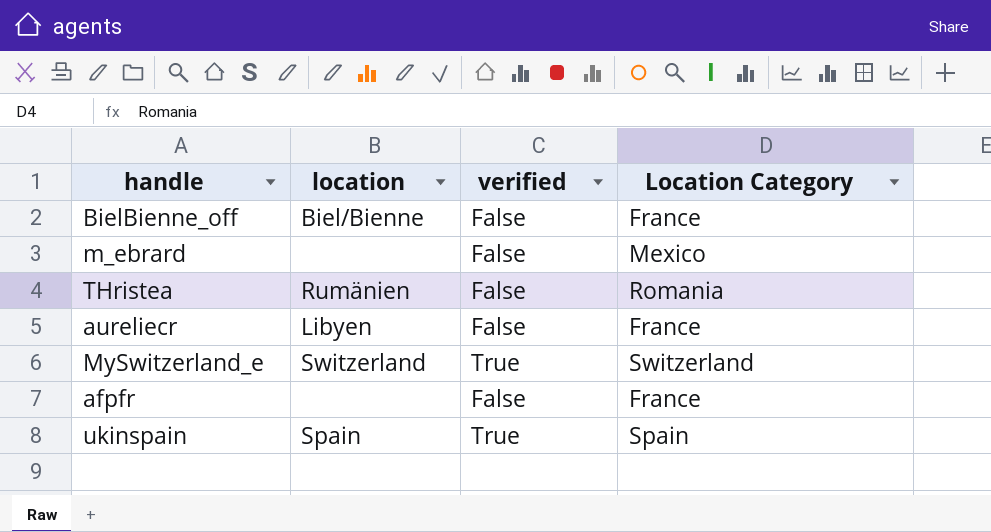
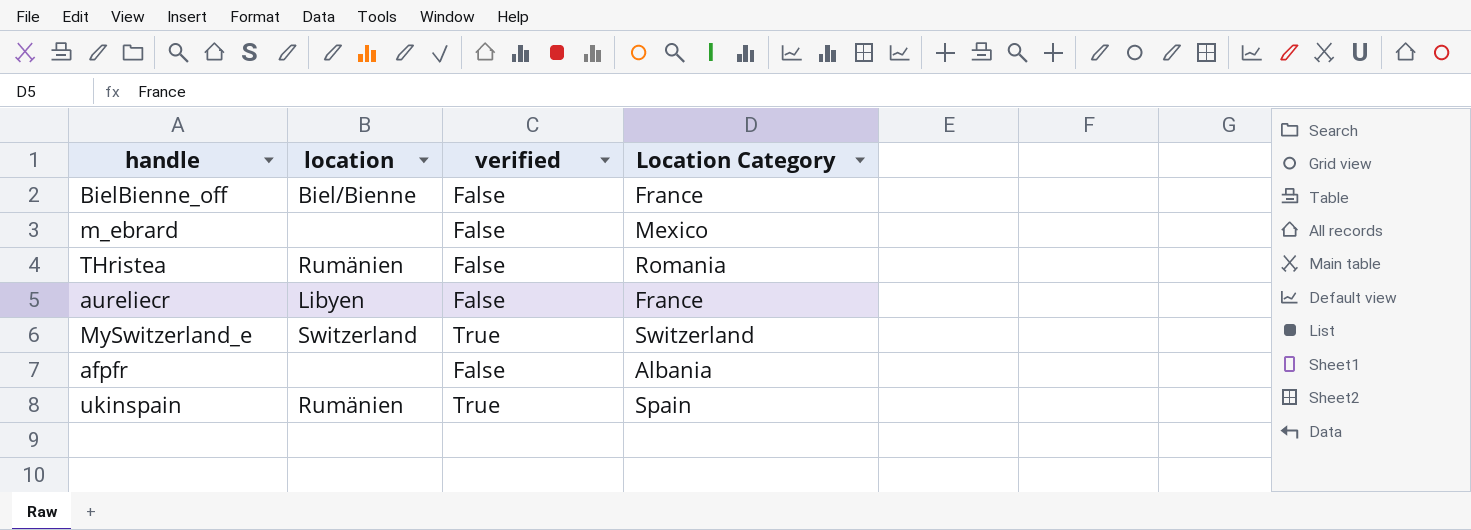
afpfr | Location Category: France -> Albania
ukinspain | location: Spain -> Rumänien

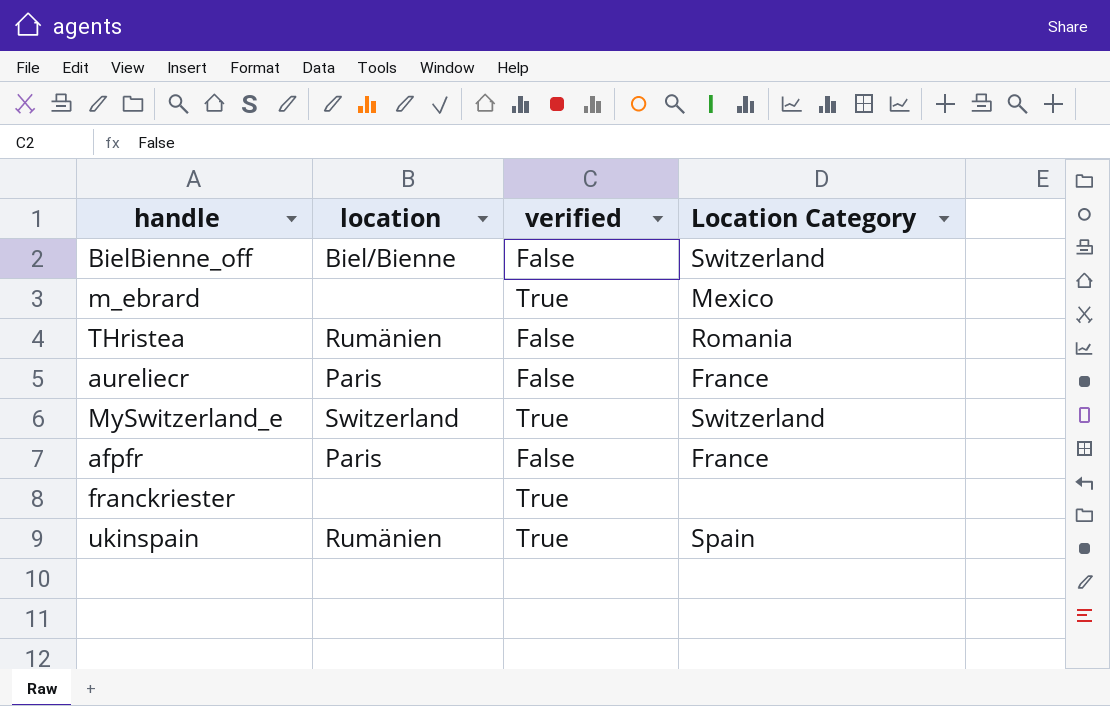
BielBienne_off | Location Category: France -> Switzerland
m_ebrard | verified: False -> True
aureliecr | location: Libyen -> Paris
afpfr | location: none -> Paris
afpfr | Location Category: Albania -> France
row franckriester: none -> none | True | none

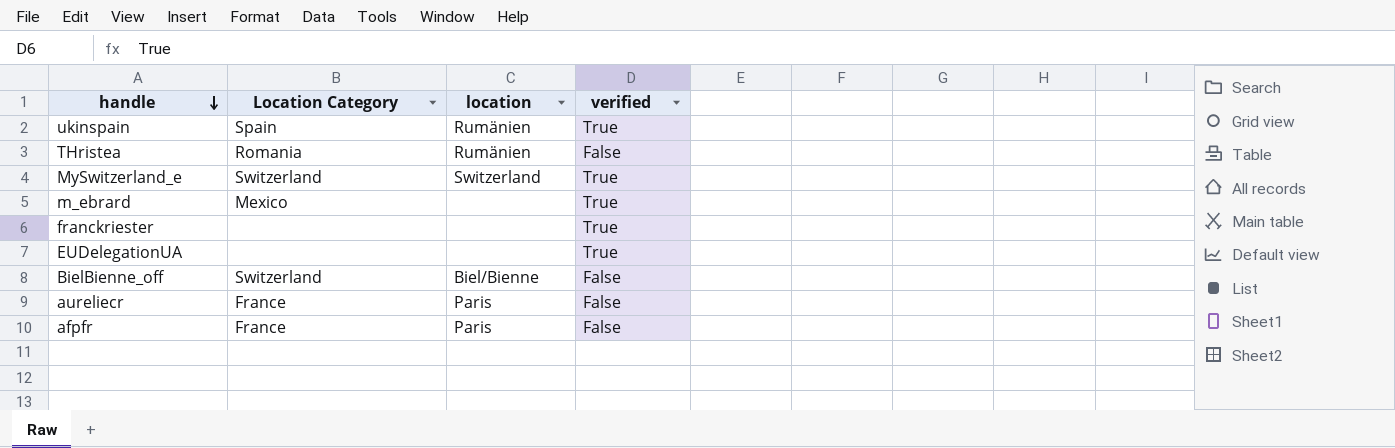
row order: none -> handle descending
column Location Category | position: 4 -> 2
row EUDelegationUA: none -> none | none | True

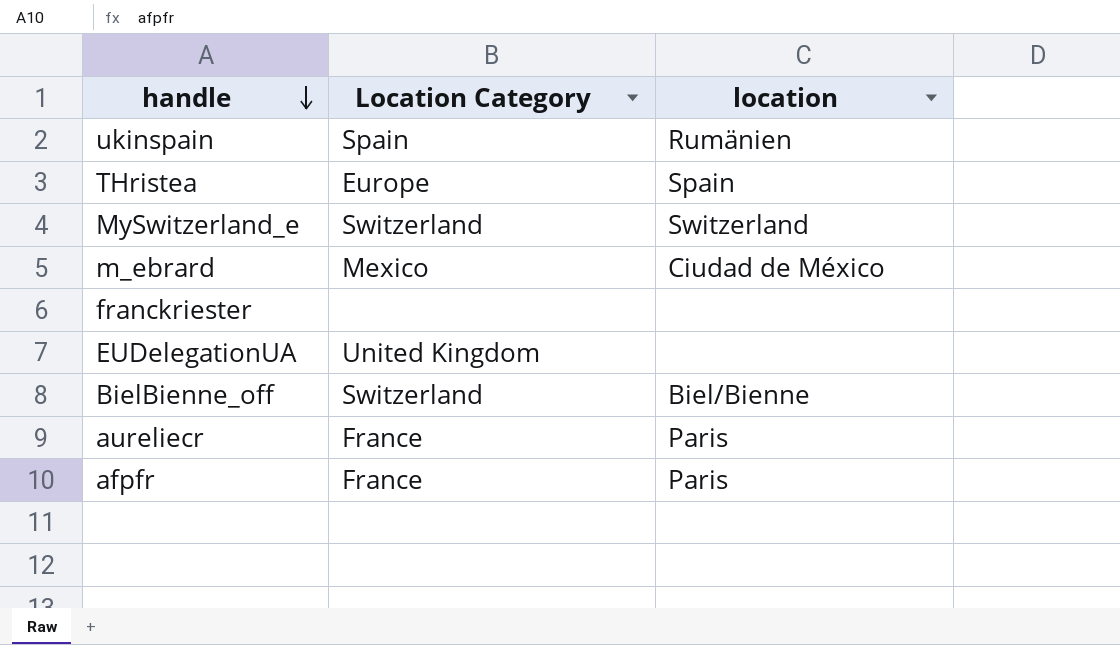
column verified | position: 4 -> none
THristea | Location Category: Romania -> Europe
THristea | location: Rumänien -> Spain
m_ebrard | location: none -> Ciudad de México
EUDelegationUA | Location Category: none -> United Kingdom

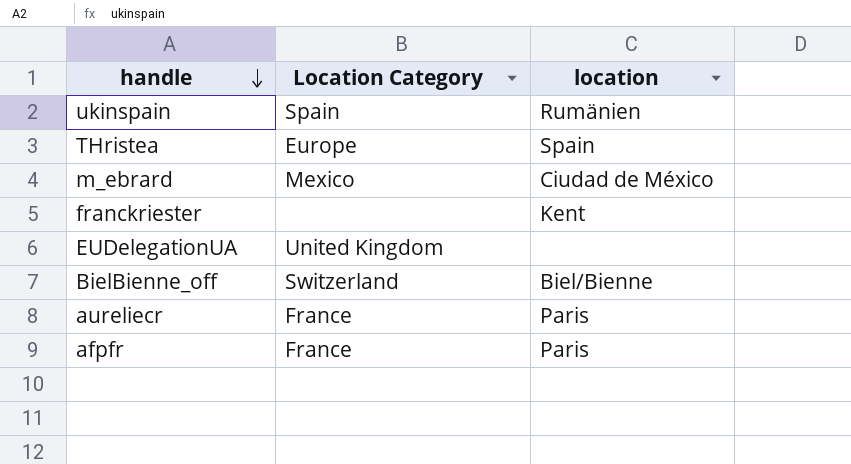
row MySwitzerland_e: Switzerland | Switzerland -> none
franckriester | location: none -> Kent

